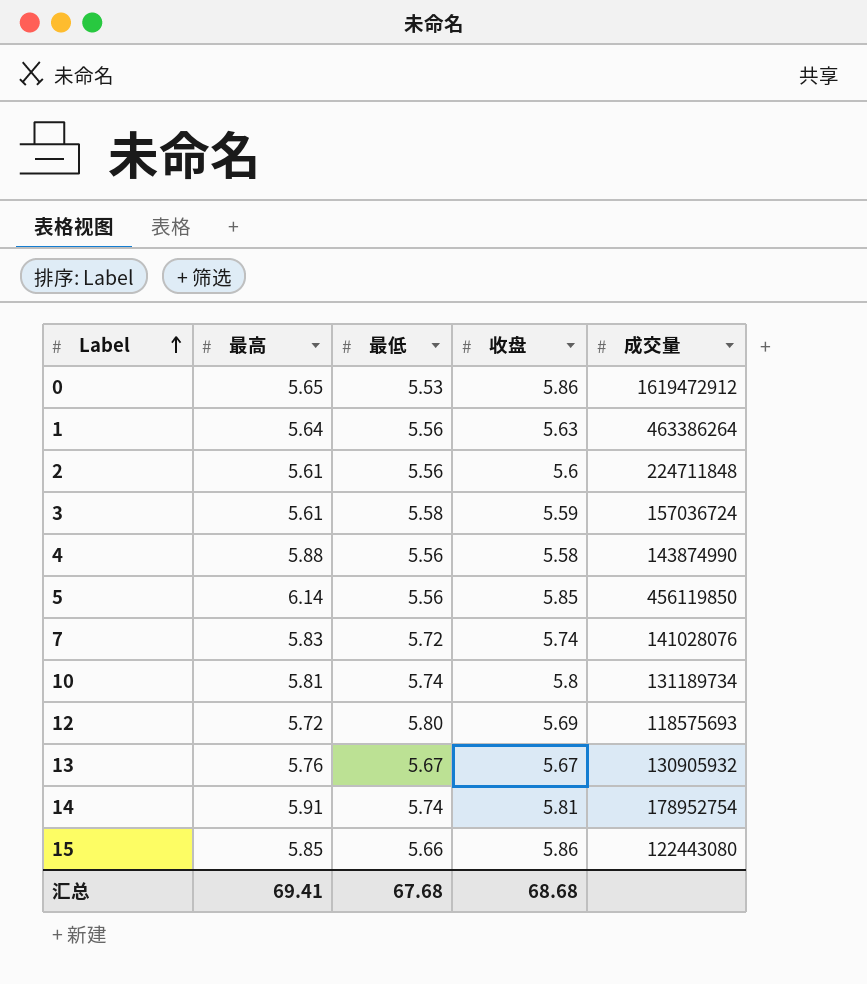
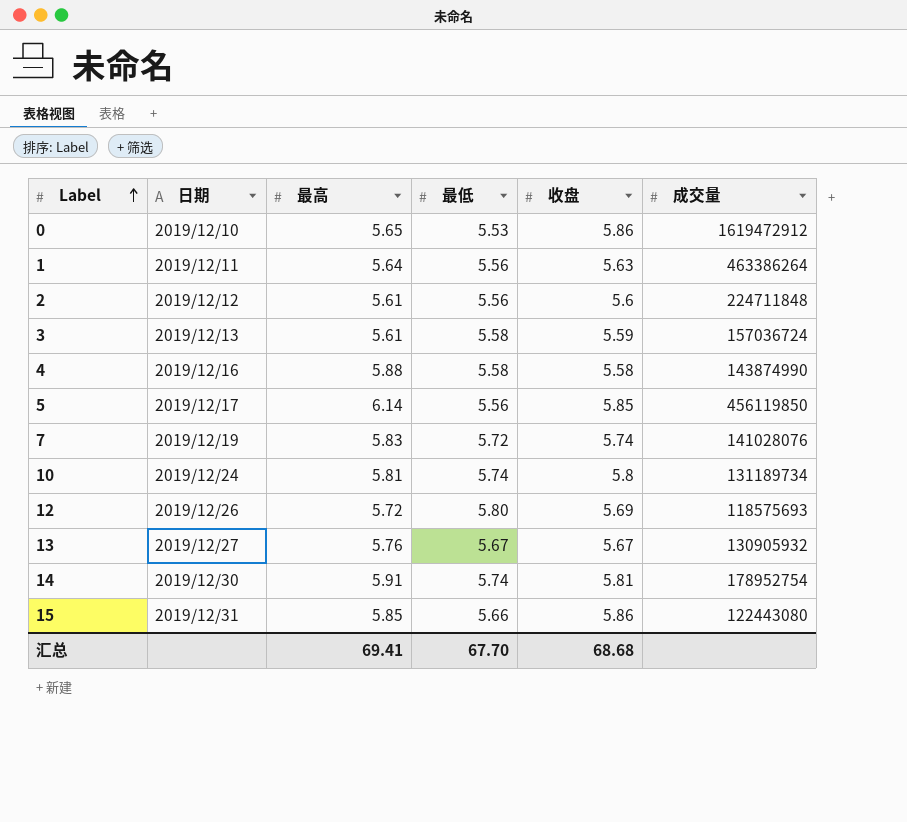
column 日期 | position: none -> 2
4 | 最低: 5.56 -> 5.58
汇总 | 最低: 67.68 -> 67.70

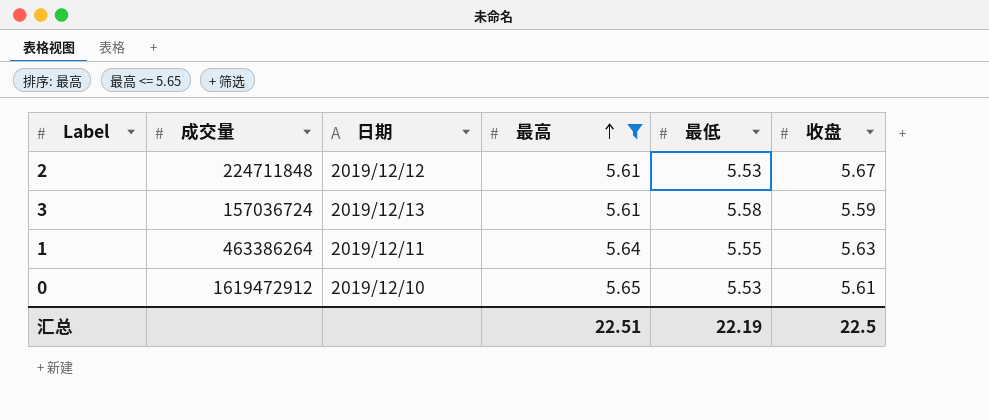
filter: none -> 最高 <= 5.65
row order: Label ascending -> 最高 ascending
column 成交量 | position: 6 -> 2
2 | 最低: 5.56 -> 5.53
2 | 收盘: 5.6 -> 5.67
1 | 最低: 5.56 -> 5.55
0 | 收盘: 5.86 -> 5.61
汇总 | 最高: 69.41 -> 22.51
汇总 | 最低: 67.70 -> 22.19
汇总 | 收盘: 68.68 -> 22.5

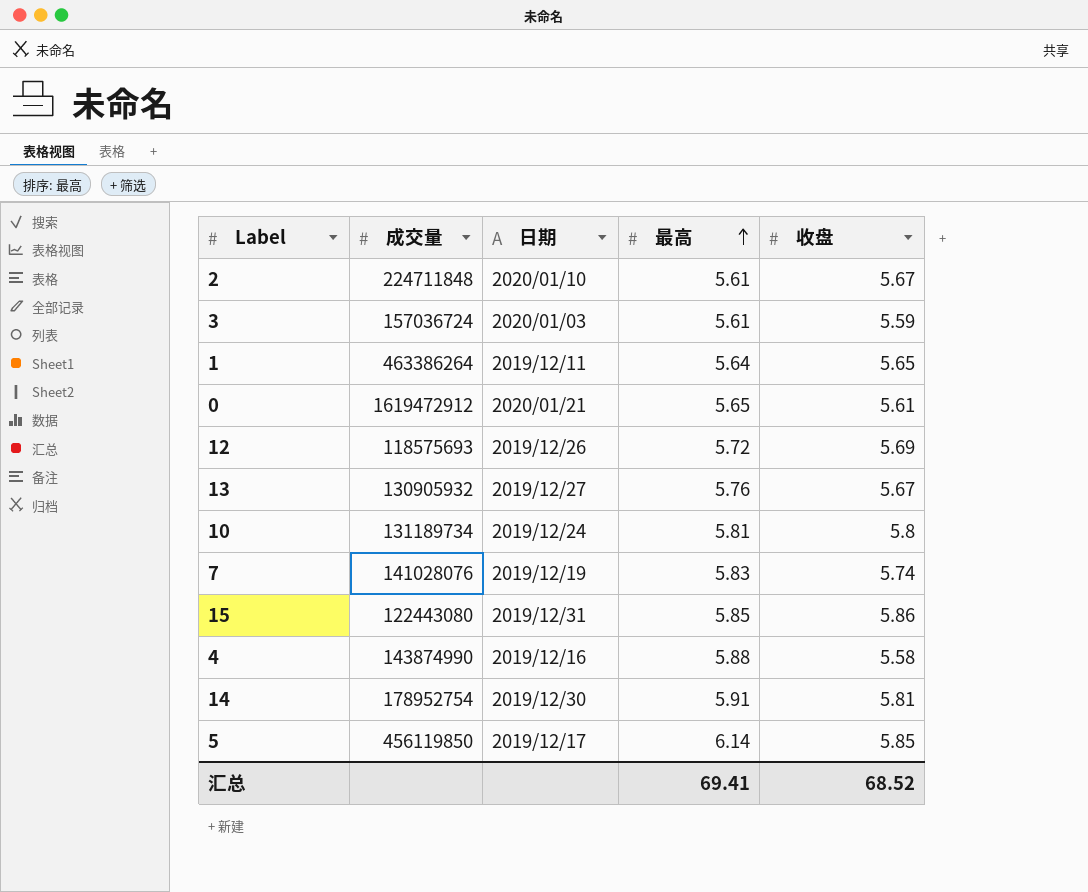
filter: 最高 <= 5.65 -> none
column 最低 | position: 5 -> none
2 | 日期: 2019/12/12 -> 2020/01/10
3 | 日期: 2019/12/13 -> 2020/01/03
1 | 收盘: 5.63 -> 5.65
0 | 日期: 2019/12/10 -> 2020/01/21
汇总 | 最高: 22.51 -> 69.41
汇总 | 收盘: 22.5 -> 68.52

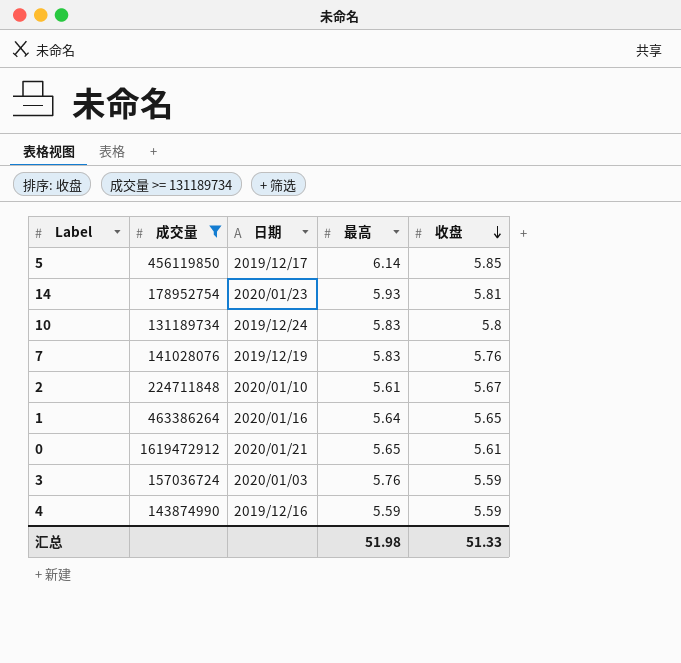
filter: none -> 成交量 >= 131189734
row order: 最高 ascending -> 收盘 descending
14 | 日期: 2019/12/30 -> 2020/01/23
14 | 最高: 5.91 -> 5.93
10 | 最高: 5.81 -> 5.83
7 | 收盘: 5.74 -> 5.76
1 | 日期: 2019/12/11 -> 2020/01/16
3 | 最高: 5.61 -> 5.76
4 | 最高: 5.88 -> 5.59
4 | 收盘: 5.58 -> 5.59
汇总 | 最高: 69.41 -> 51.98
汇总 | 收盘: 68.52 -> 51.33

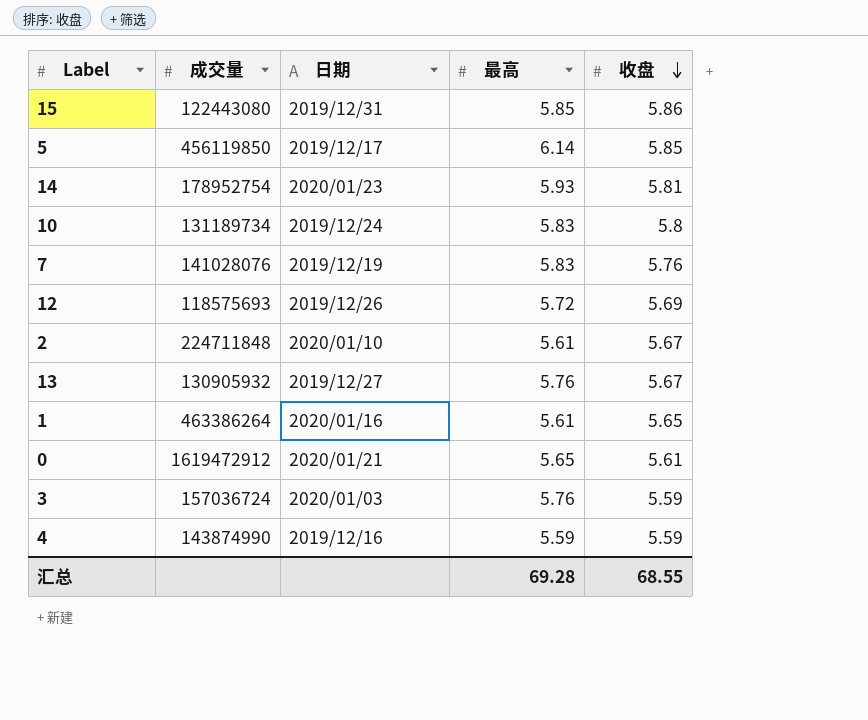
filter: 成交量 >= 131189734 -> none
1 | 最高: 5.64 -> 5.61
汇总 | 最高: 51.98 -> 69.28
汇总 | 收盘: 51.33 -> 68.55

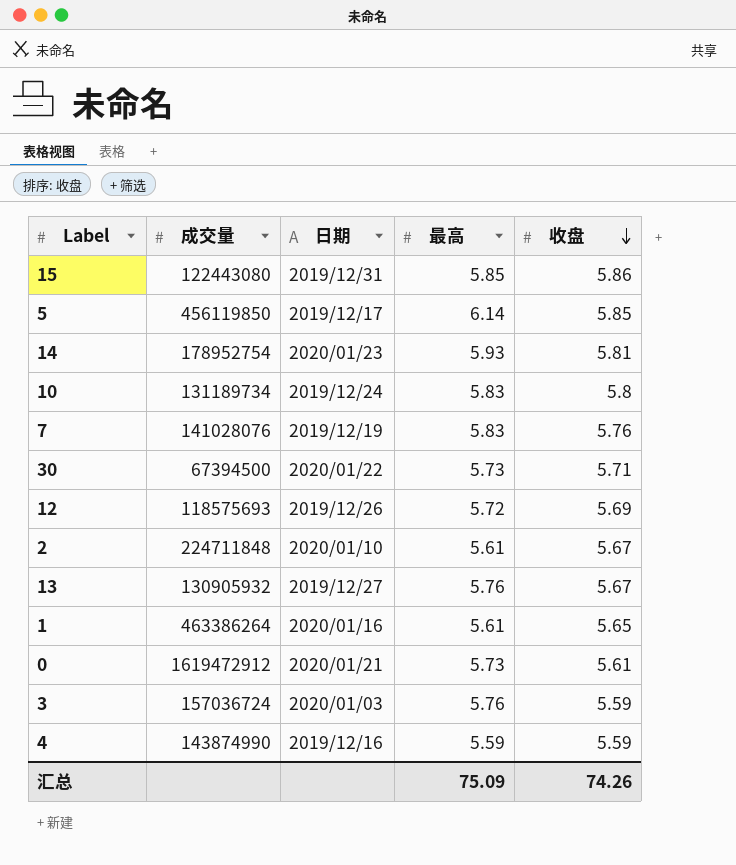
row 30: none -> 67394500 | 2020/01/22 | 5.73 | 5.71
0 | 最高: 5.65 -> 5.73
汇总 | 最高: 69.28 -> 75.09
汇总 | 收盘: 68.55 -> 74.26

